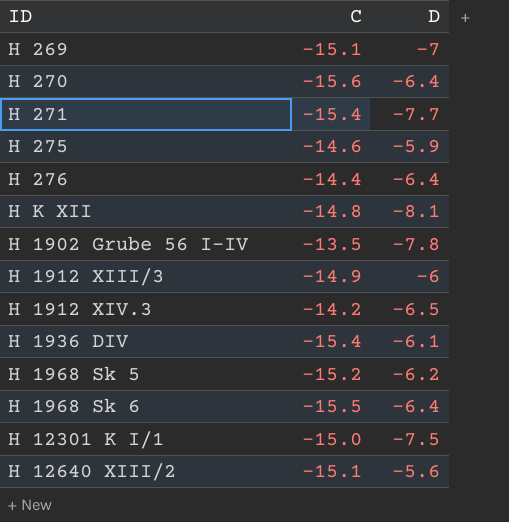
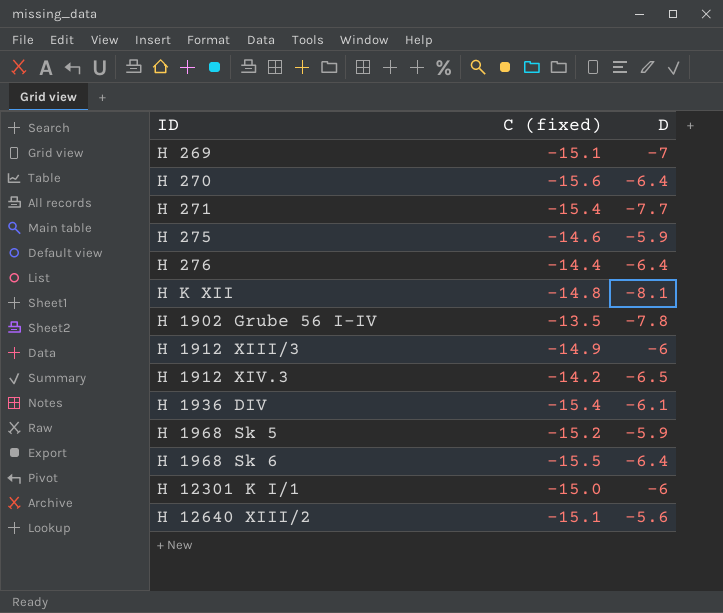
column name: C -> C (fixed)
H 1968 Sk 5 | D: -6.2 -> -5.9
H 12301 K I/1 | D: -7.5 -> -6

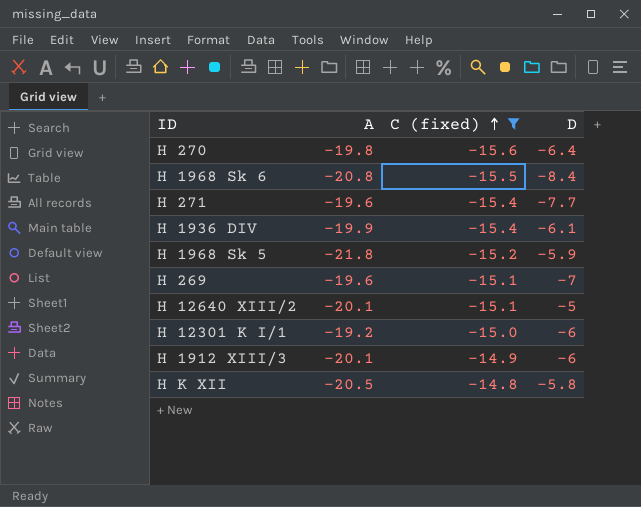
filter: none -> C (fixed) <= -14.8
row order: none -> C (fixed) ascending
column A | position: none -> 2
H 1968 Sk 6 | D: -6.4 -> -8.4
H 12640 XIII/2 | D: -5.6 -> -5
H K XII | D: -8.1 -> -5.8

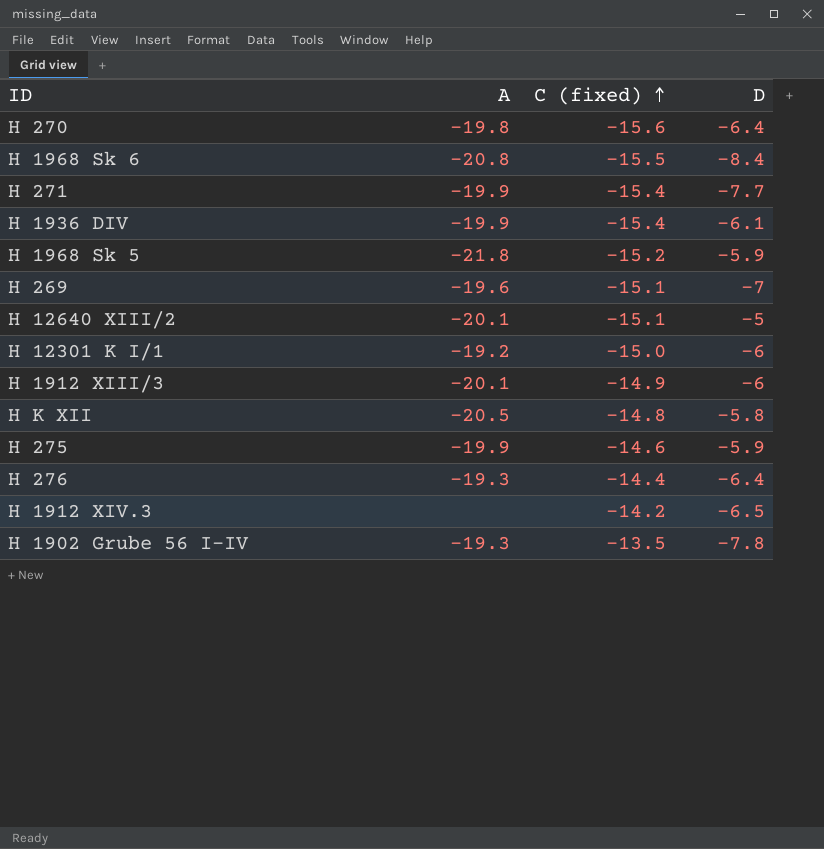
filter: C (fixed) <= -14.8 -> none
H 271 | A: -19.6 -> -19.9

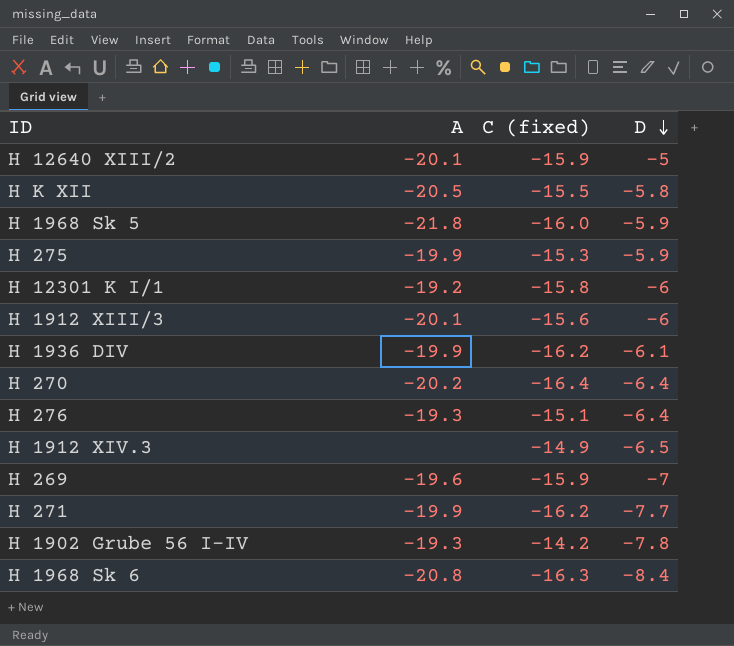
row order: C (fixed) ascending -> D descending
H 12640 XIII/2 | C (fixed): -15.1 -> -15.9
H K XII | C (fixed): -14.8 -> -15.5
H 1968 Sk 5 | C (fixed): -15.2 -> -16.0
H 275 | C (fixed): -14.6 -> -15.3
H 12301 K I/1 | C (fixed): -15.0 -> -15.8
H 1912 XIII/3 | C (fixed): -14.9 -> -15.6
H 1936 DIV | C (fixed): -15.4 -> -16.2
H 270 | A: -19.8 -> -20.2
H 270 | C (fixed): -15.6 -> -16.4
H 276 | C (fixed): -14.4 -> -15.1
H 1912 XIV.3 | C (fixed): -14.2 -> -14.9
H 269 | C (fixed): -15.1 -> -15.9
H 271 | C (fixed): -15.4 -> -16.2
H 1902 Grube 56 I-IV | C (fixed): -13.5 -> -14.2
H 1968 Sk 6 | C (fixed): -15.5 -> -16.3

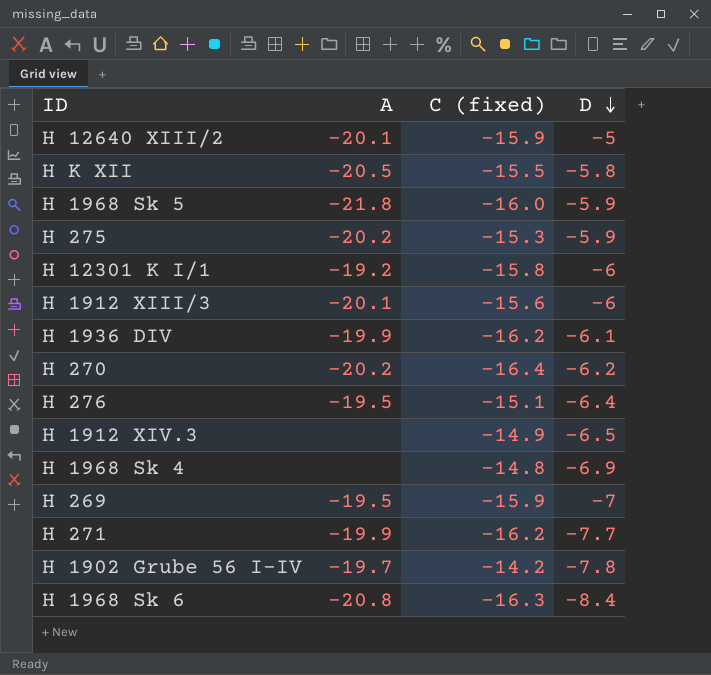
H 275 | A: -19.9 -> -20.2
H 270 | D: -6.4 -> -6.2
H 276 | A: -19.3 -> -19.5
row H 1968 Sk 4: none -> none | -14.8 | -6.9
H 269 | A: -19.6 -> -19.5
H 1902 Grube 56 I-IV | A: -19.3 -> -19.7

